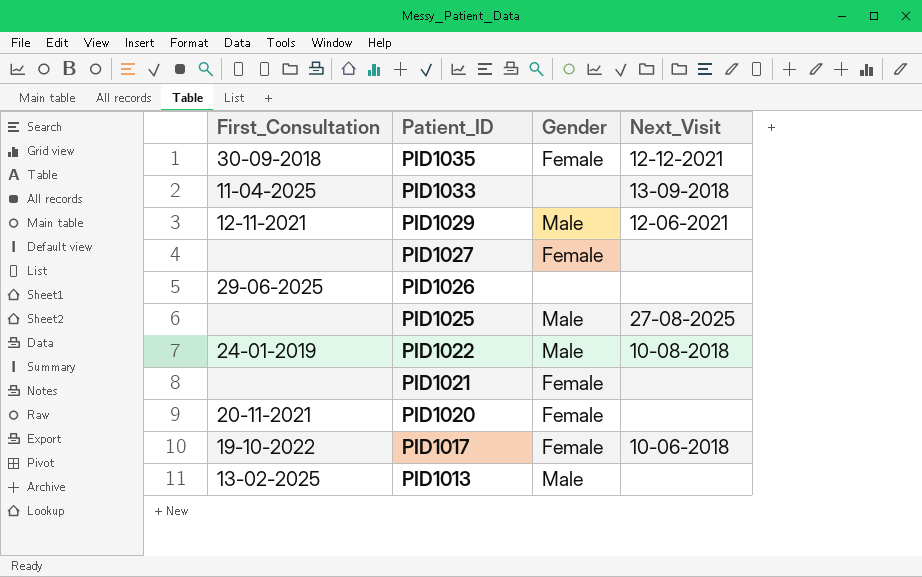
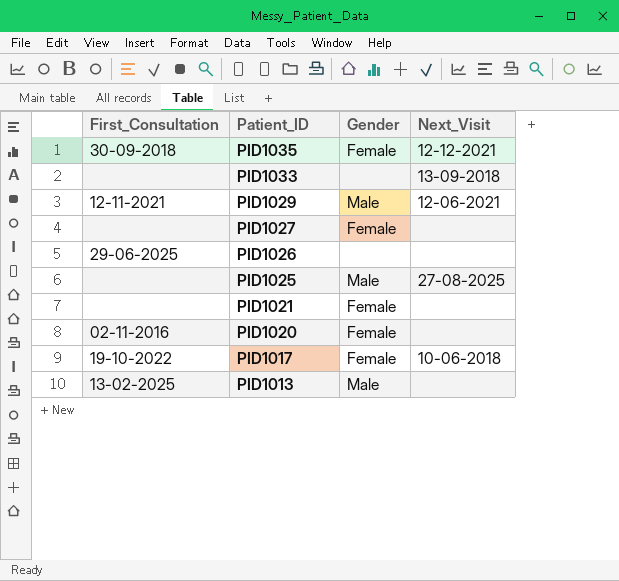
row PID1022: 24-01-2019 | Male | 10-08-2018 -> none
PID1033 | First_Consultation: 11-04-2025 -> none
PID1020 | First_Consultation: 20-11-2021 -> 02-11-2016

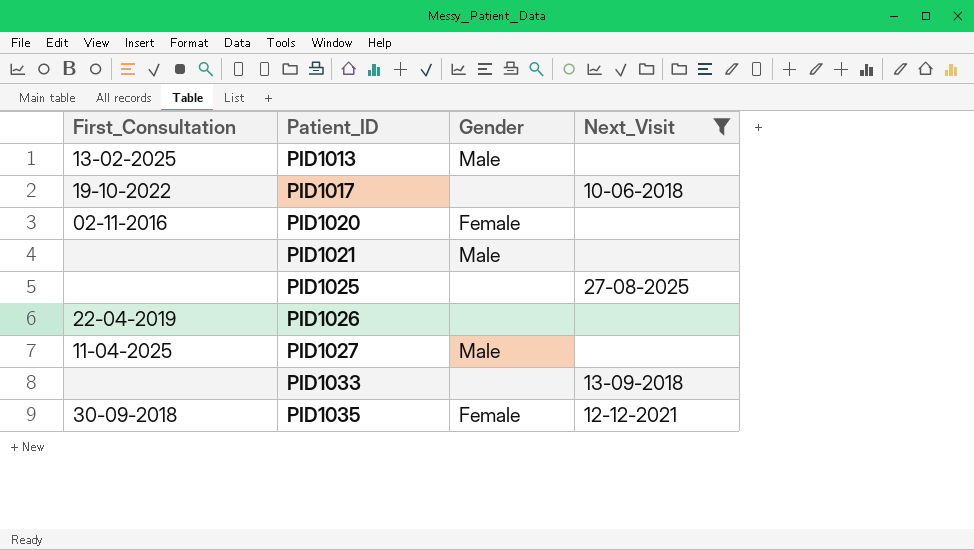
filter: none -> Next_Visit != 12-06-2021
row order: Patient_ID descending -> Patient_ID ascending
PID1017 | Gender: Female -> none
PID1021 | Gender: Female -> Male
PID1025 | Gender: Male -> none
PID1026 | First_Consultation: 29-06-2025 -> 22-04-2019
PID1027 | First_Consultation: none -> 11-04-2025
PID1027 | Gender: Female -> Male

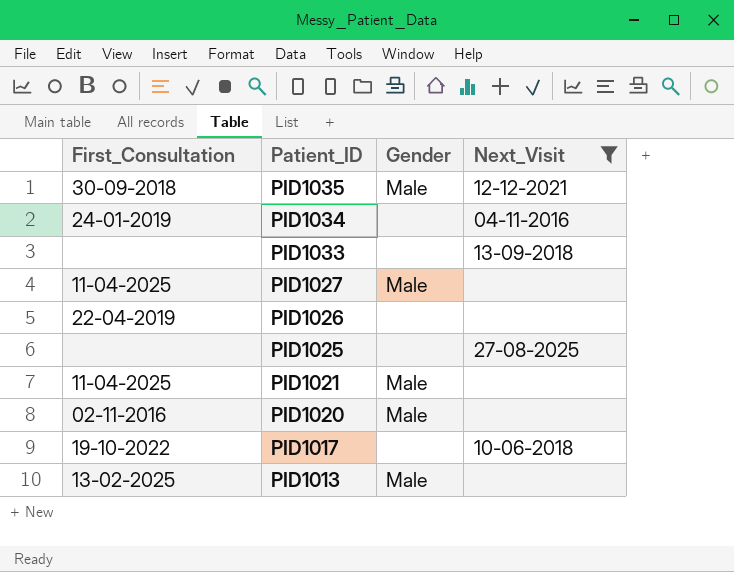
row order: Patient_ID ascending -> Patient_ID descending
PID1035 | Gender: Female -> Male
row PID1034: none -> 24-01-2019 | none | 04-11-2016
PID1021 | First_Consultation: none -> 11-04-2025
PID1020 | Gender: Female -> Male

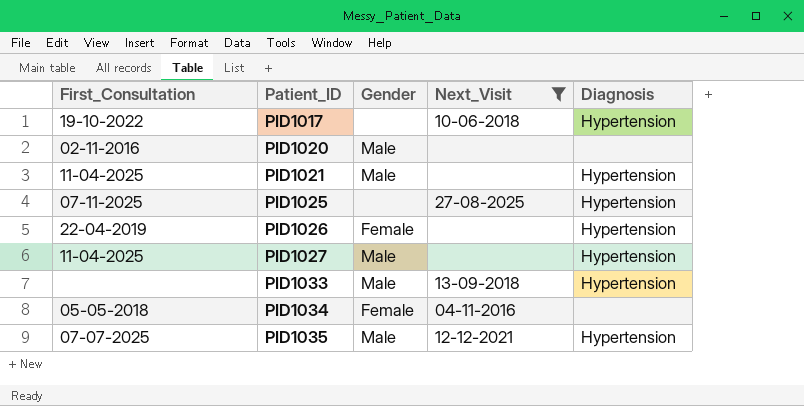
row order: Patient_ID descending -> Patient_ID ascending
column Diagnosis | position: none -> 5
row PID1013: 13-02-2025 | Male | none -> none
PID1025 | First_Consultation: none -> 07-11-2025
PID1026 | Gender: none -> Female
PID1033 | Gender: none -> Male
PID1034 | First_Consultation: 24-01-2019 -> 05-05-2018
PID1034 | Gender: none -> Female
PID1035 | First_Consultation: 30-09-2018 -> 07-07-2025

